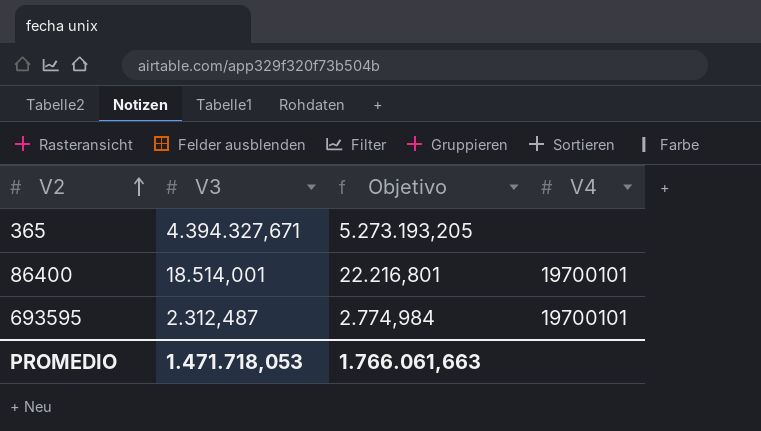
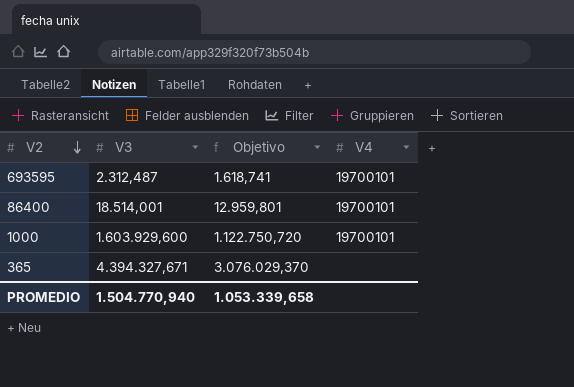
row order: V2 ascending -> V2 descending
column Objetivo | formula: [V3] * 1,2 -> [V3] * 0,7
row 1000: none -> 1.603.929,600 | 1.122.750,720 | 19700101
PROMEDIO | V3: 1.471.718,053 -> 1.504.770,940
PROMEDIO | Objetivo: 1.766.061,663 -> 1.053.339,658

